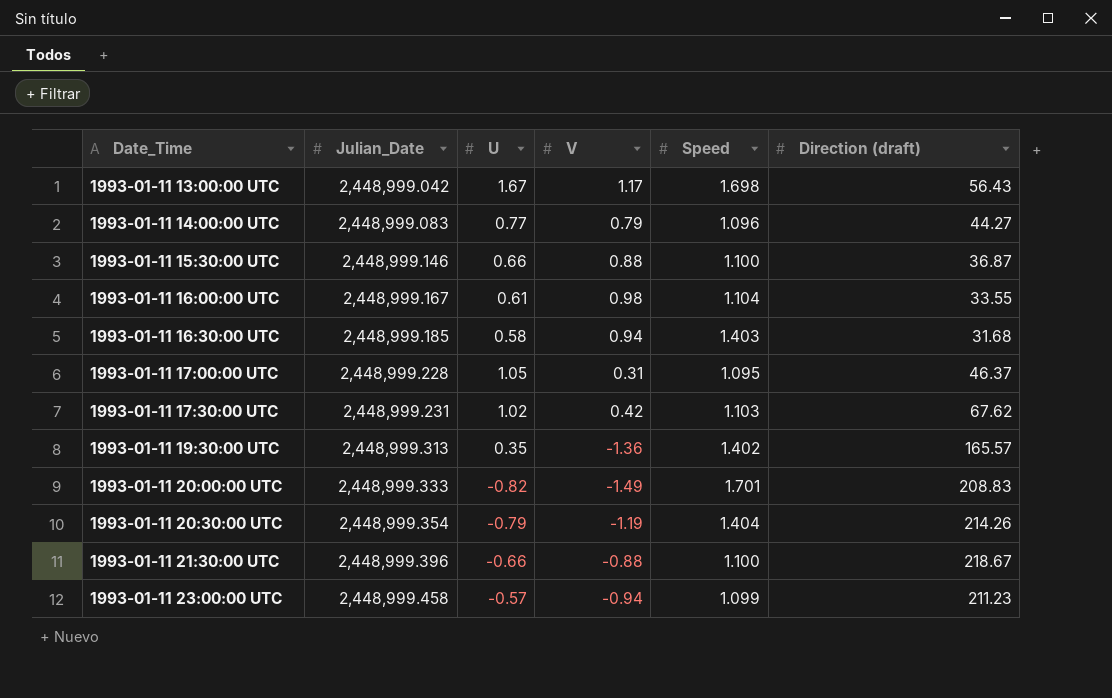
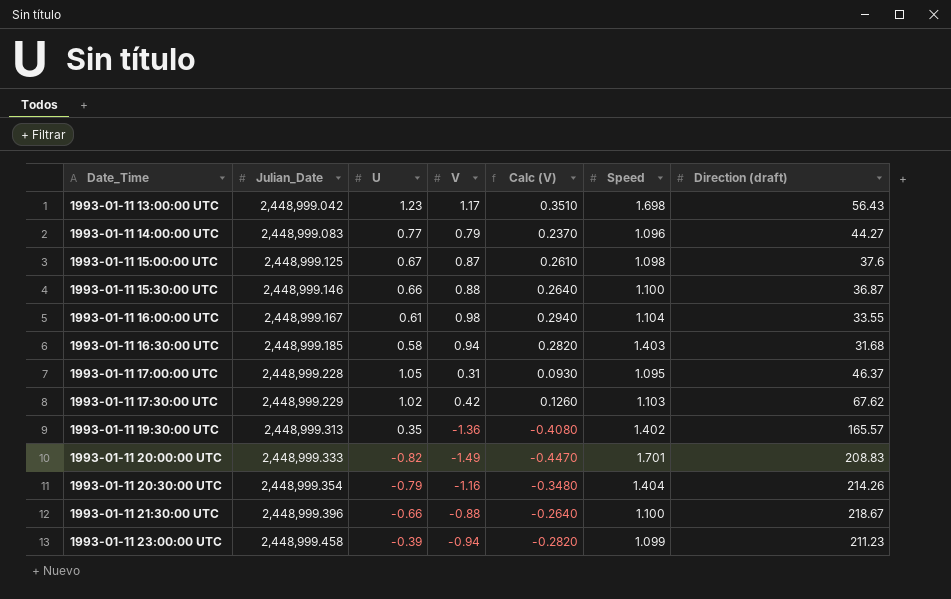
column Calc (V) | formula: none -> [V] * 0.3
1993-01-11 13:00:00 UTC | U: 1.67 -> 1.23
row 1993-01-11 15:00:00 UTC: none -> 2,448,999.125 | 0.67 | 0.87 | 0.2610 | 1.098 | 37.6
1993-01-11 17:30:00 UTC | Julian_Date: 2,448,999.231 -> 2,448,999.229
1993-01-11 20:30:00 UTC | V: -1.19 -> -1.16
1993-01-11 23:00:00 UTC | U: -0.57 -> -0.39

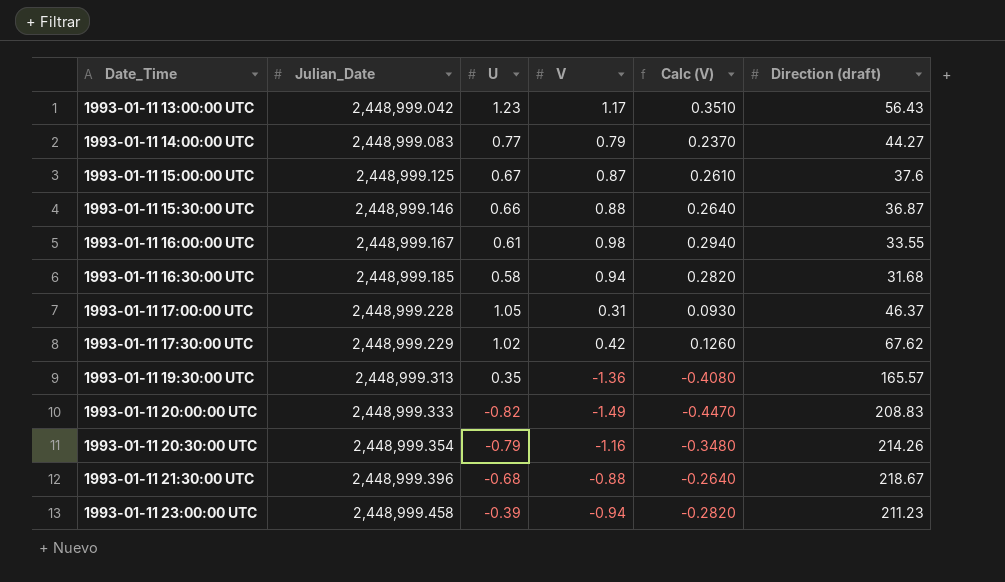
column Speed | position: 6 -> none
1993-01-11 21:30:00 UTC | U: -0.66 -> -0.68

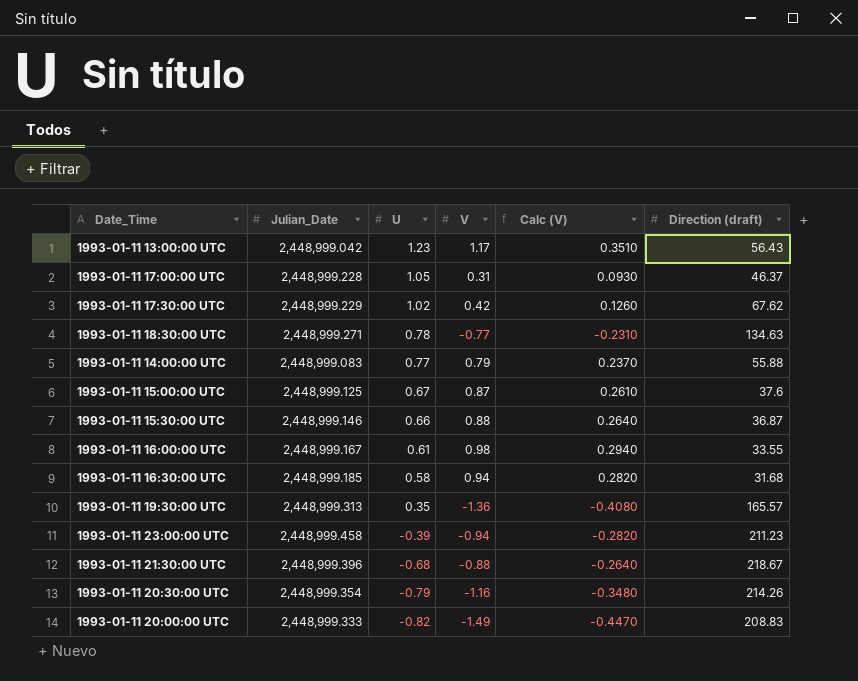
row order: Date_Time ascending -> U descending
row 1993-01-11 18:30:00 UTC: none -> 2,448,999.271 | 0.78 | -0.77 | -0.2310 | 134.63
1993-01-11 14:00:00 UTC | Direction (draft): 44.27 -> 55.88

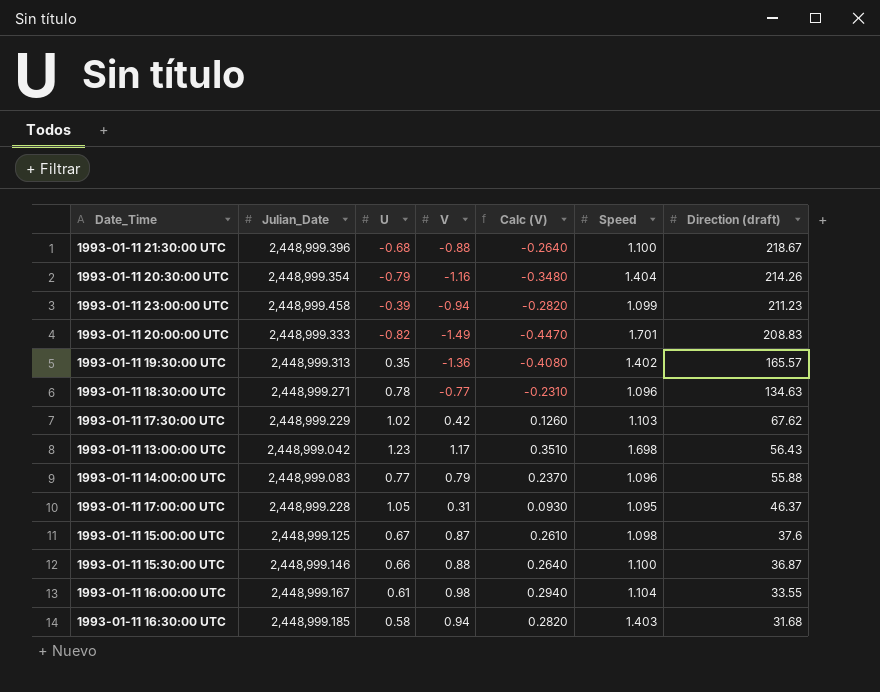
row order: U descending -> Direction (draft) descending
column Speed | position: none -> 6

